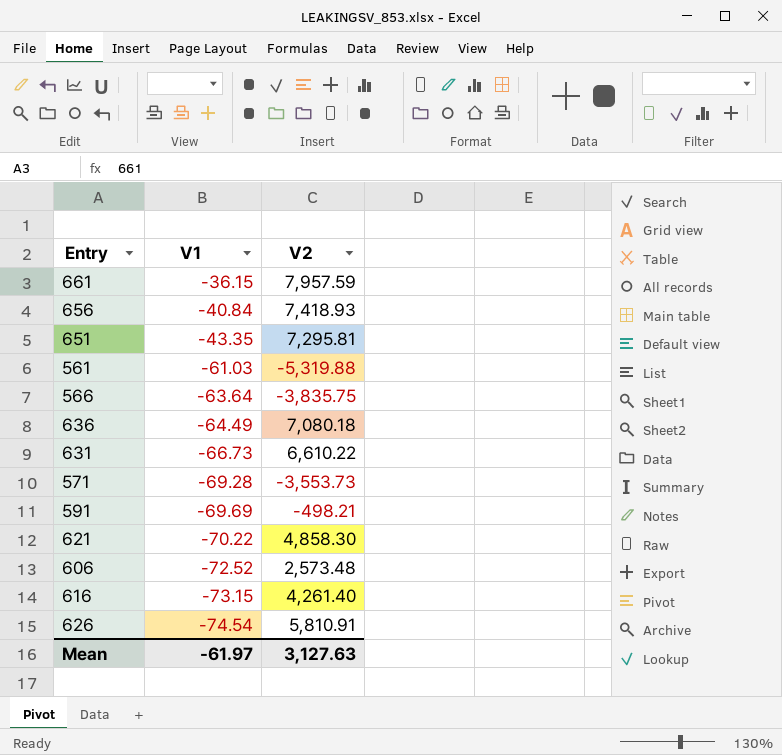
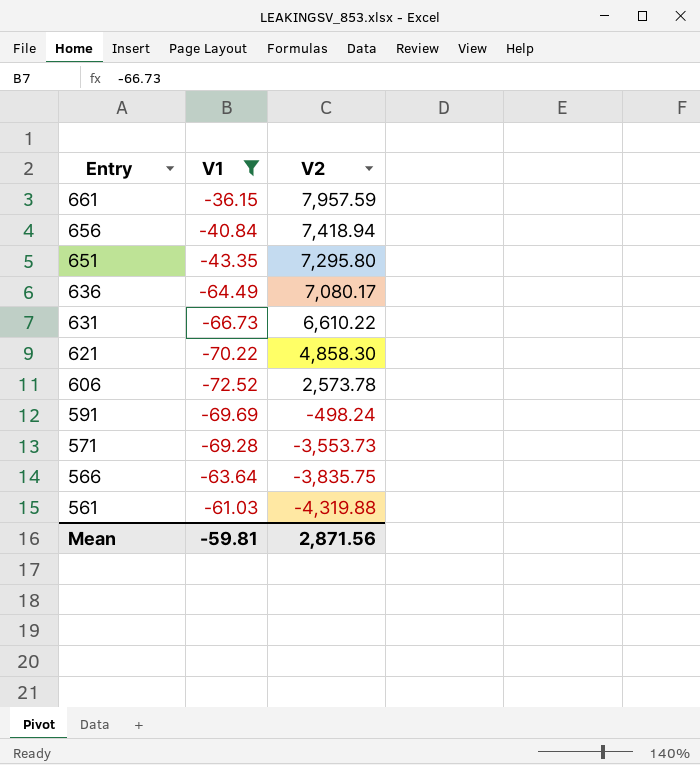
filter: none -> V1 >= -72.52
row order: V1 descending -> Entry descending
656 | V2: 7,418.93 -> 7,418.94
651 | V2: 7,295.81 -> 7,295.80
636 | V2: 7,080.18 -> 7,080.17
606 | V2: 2,573.48 -> 2,573.78
591 | V2: -498.21 -> -498.24
561 | V2: -5,319.88 -> -4,319.88
Mean | V1: -61.97 -> -59.81
Mean | V2: 3,127.63 -> 2,871.56

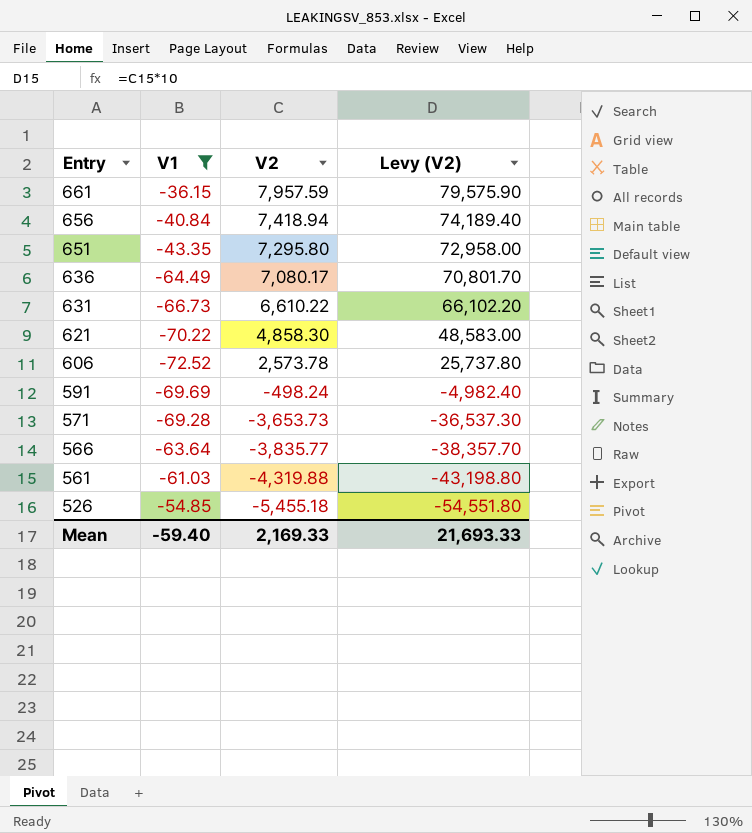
column Levy (V2) | formula: none -> [V2] * 10
571 | V2: -3,553.73 -> -3,653.73
566 | V2: -3,835.75 -> -3,835.77
row 526: none -> -54.85 | -5,455.18 | -54,551.80
Mean | V1: -59.81 -> -59.40
Mean | V2: 2,871.56 -> 2,169.33

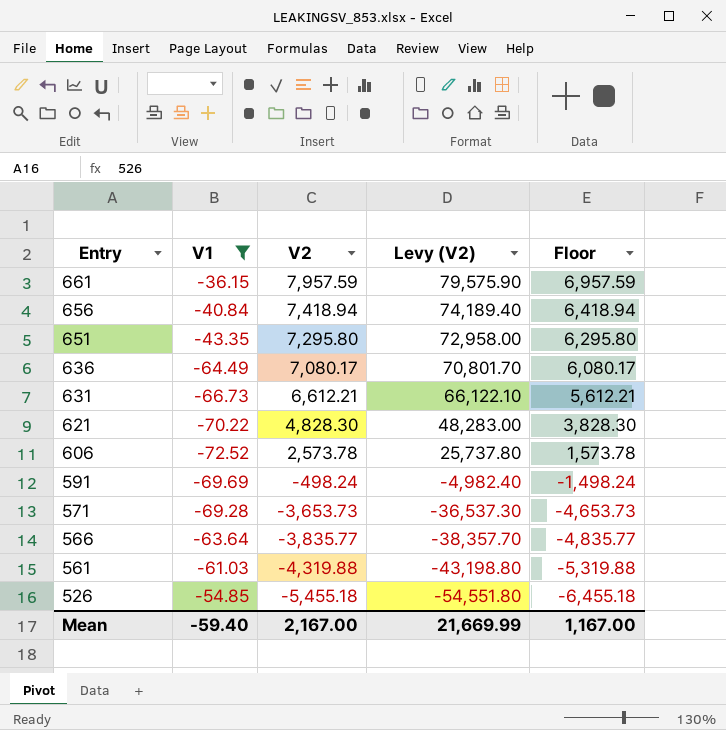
column Floor | formula: none -> [V2] - 1000
631 | V2: 6,610.22 -> 6,612.21
631 | Levy (V2): 66,102.20 -> 66,122.10
621 | V2: 4,858.30 -> 4,828.30
621 | Levy (V2): 48,583.00 -> 48,283.00
Mean | V2: 2,169.33 -> 2,167.00
Mean | Levy (V2): 21,693.33 -> 21,669.99

